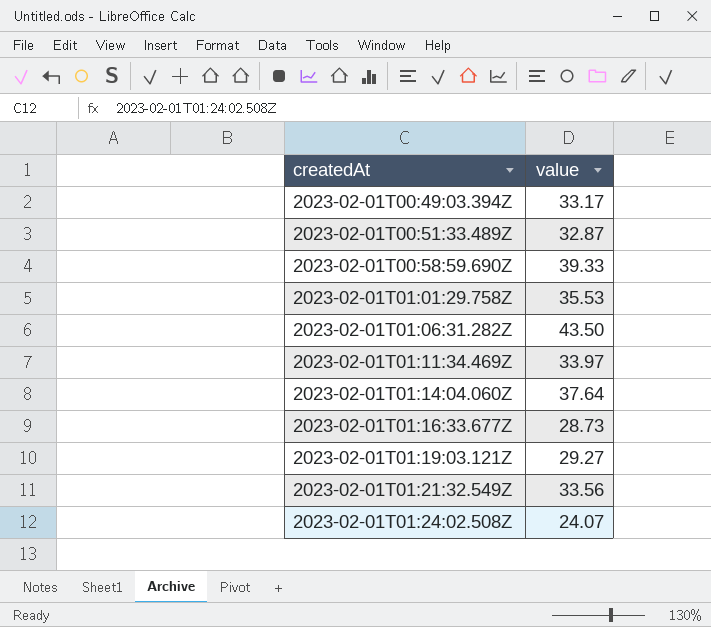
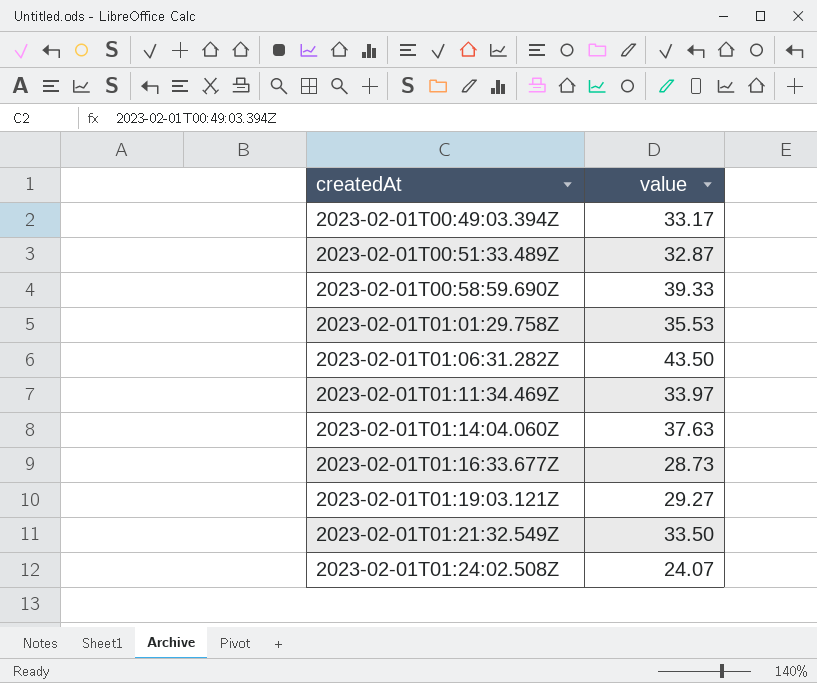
2023-02-01T01:14:04.060Z | value: 37.64 -> 37.63
2023-02-01T01:21:32.549Z | value: 33.56 -> 33.50

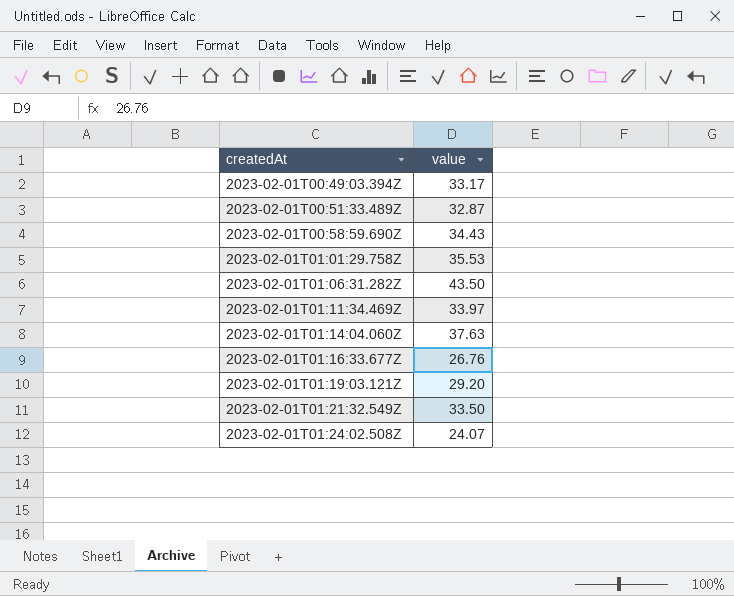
2023-02-01T00:58:59.690Z | value: 39.33 -> 34.43
2023-02-01T01:16:33.677Z | value: 28.73 -> 26.76
2023-02-01T01:19:03.121Z | value: 29.27 -> 29.20

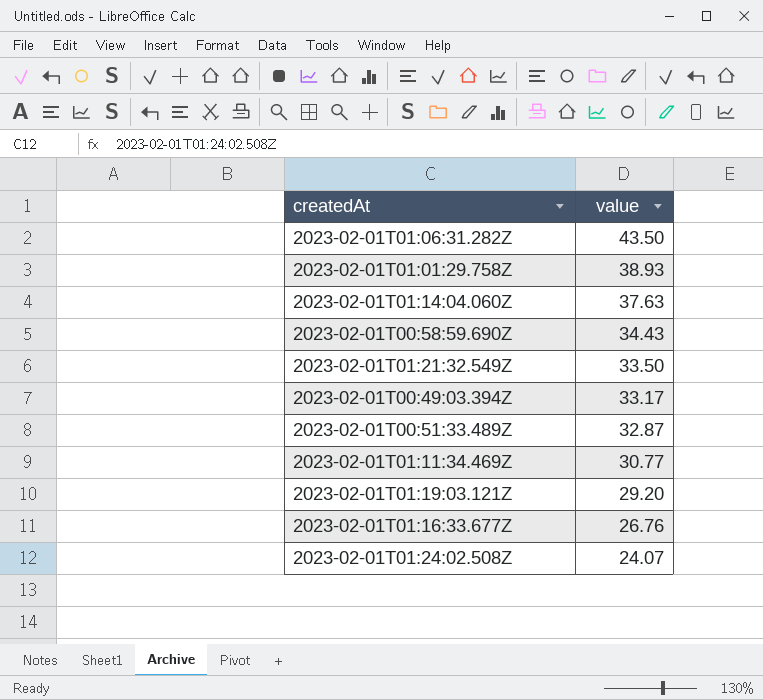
row order: createdAt ascending -> value descending
2023-02-01T01:01:29.758Z | value: 35.53 -> 38.93
2023-02-01T01:11:34.469Z | value: 33.97 -> 30.77

